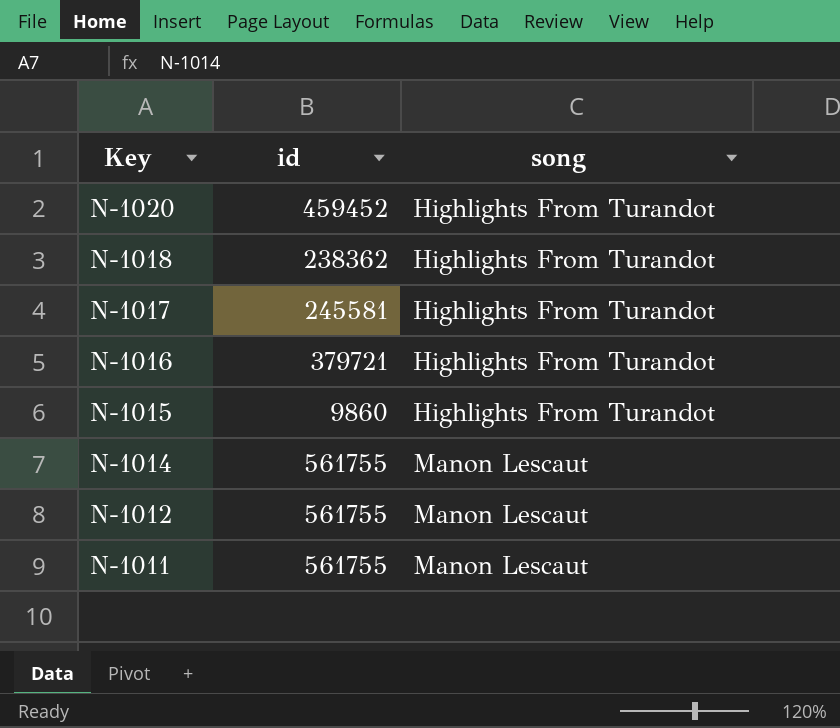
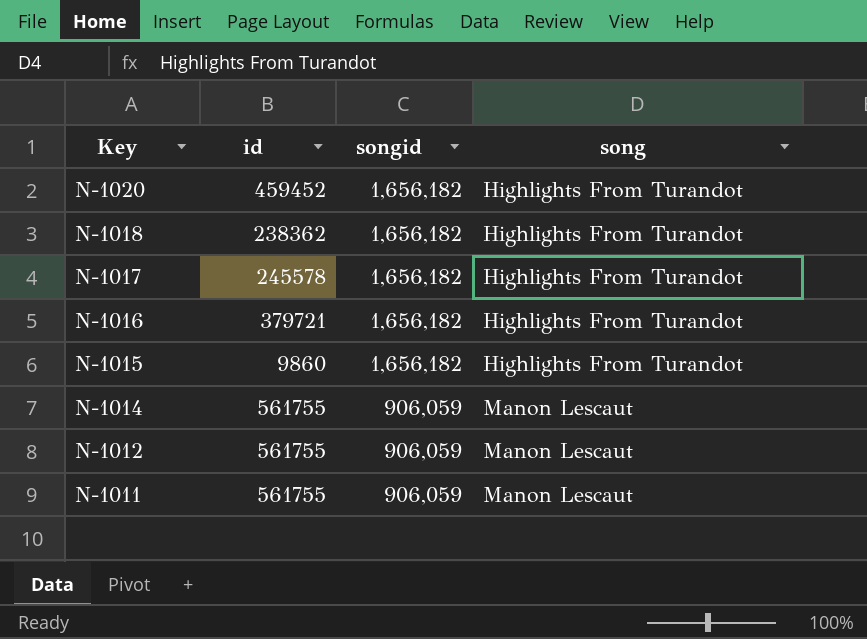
column songid | position: none -> 3
N-1017 | id: 245581 -> 245578

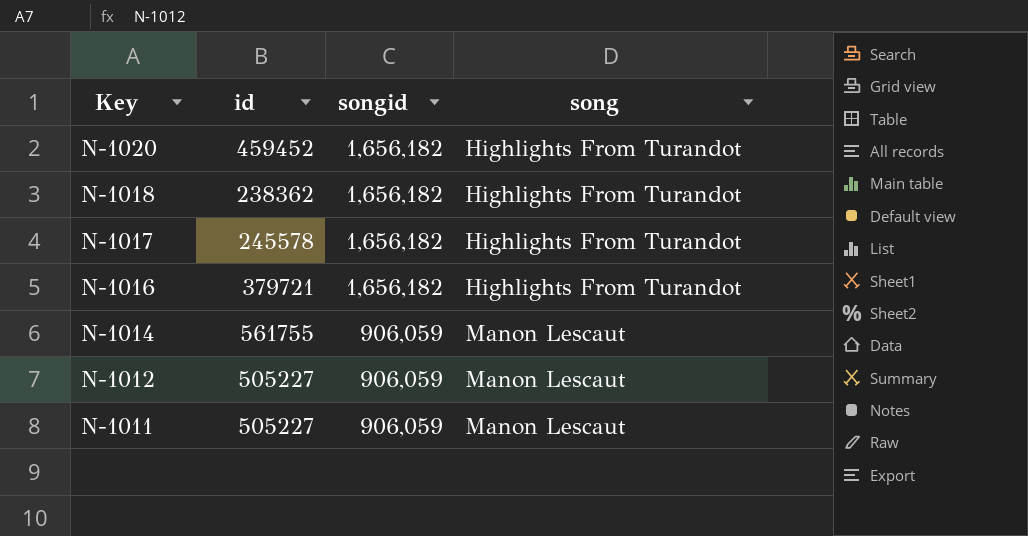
row N-1015: 9860 | 1,656,182 | Highlights From Turandot -> none
N-1012 | id: 561755 -> 505227
N-1011 | id: 561755 -> 505227

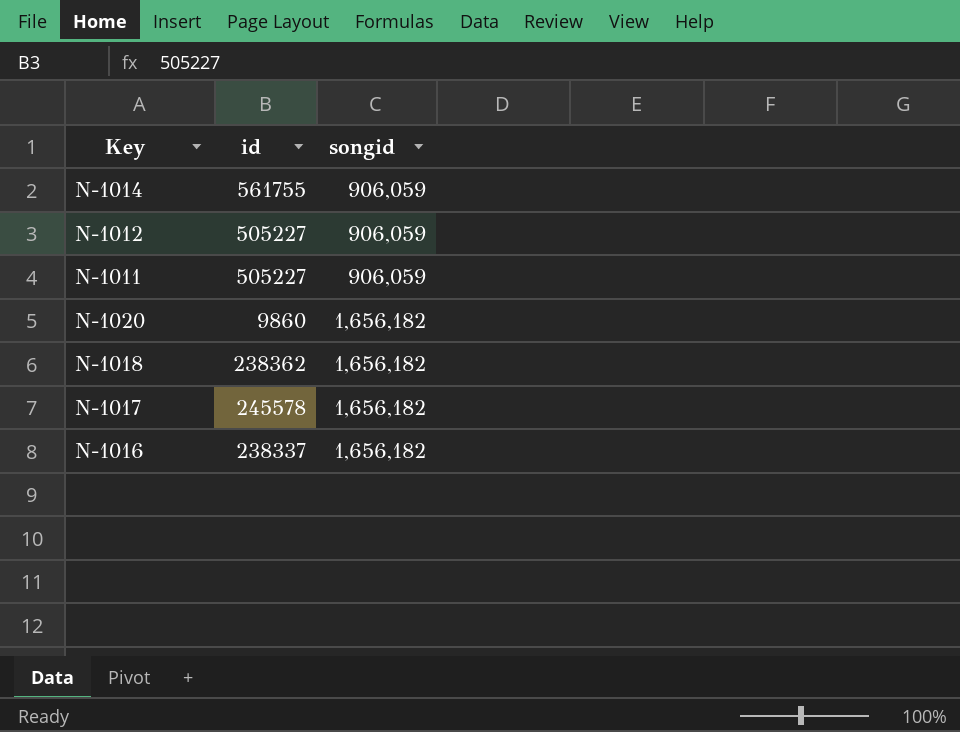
row order: Key descending -> songid ascending
column song | position: 4 -> none
N-1020 | id: 459452 -> 9860
N-1016 | id: 379721 -> 238337

